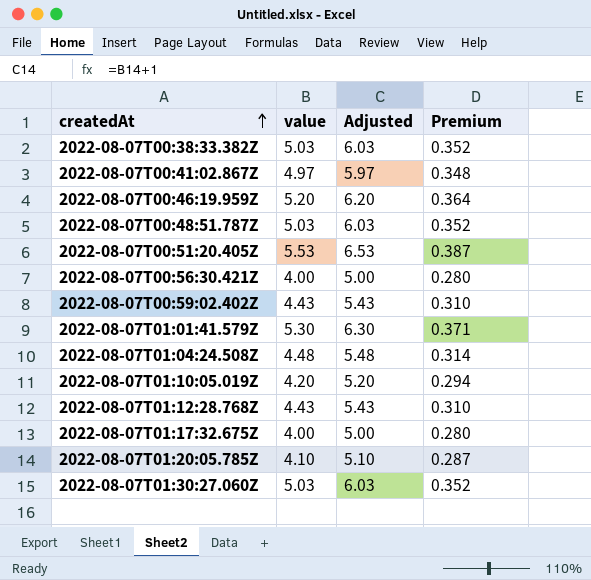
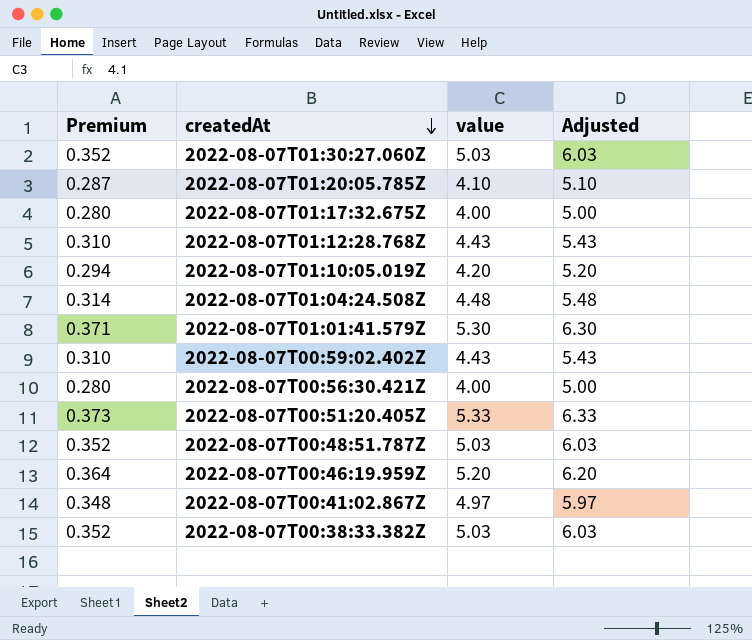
row order: createdAt ascending -> createdAt descending
column Premium | position: 4 -> 1
2022-08-07T00:51:20.405Z | Premium: 0.387 -> 0.373
2022-08-07T00:51:20.405Z | value: 5.53 -> 5.33
2022-08-07T00:51:20.405Z | Adjusted: 6.53 -> 6.33

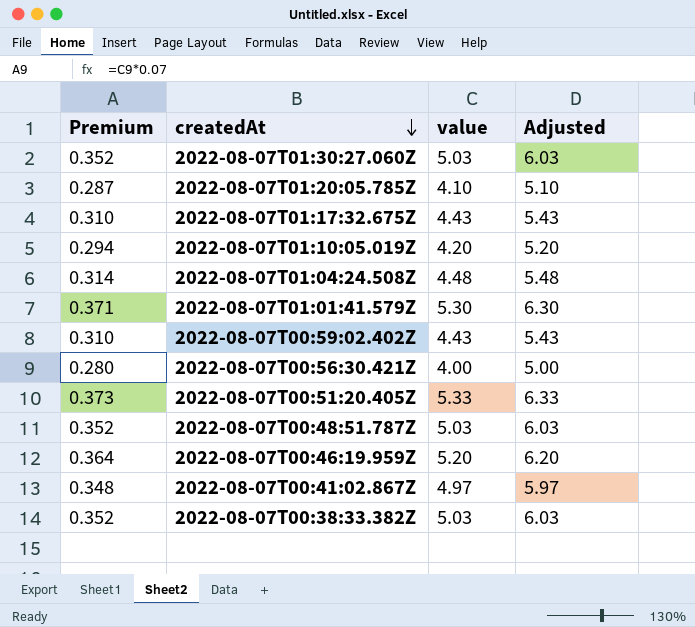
row 2022-08-07T01:12:28.768Z: 0.310 | 4.43 | 5.43 -> none
2022-08-07T01:17:32.675Z | Premium: 0.280 -> 0.310
2022-08-07T01:17:32.675Z | value: 4.00 -> 4.43
2022-08-07T01:17:32.675Z | Adjusted: 5.00 -> 5.43

